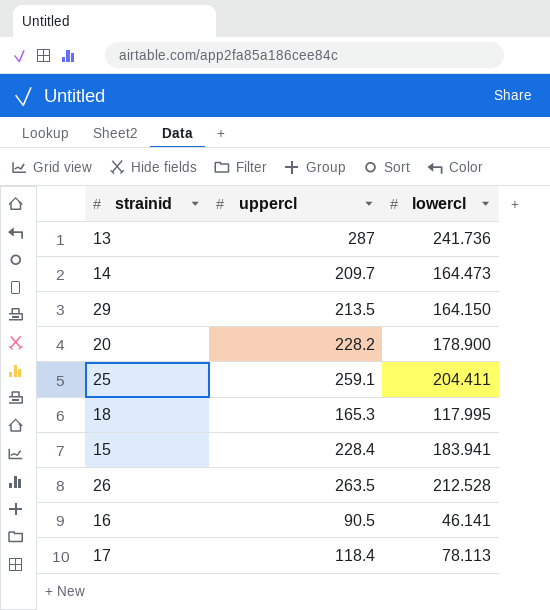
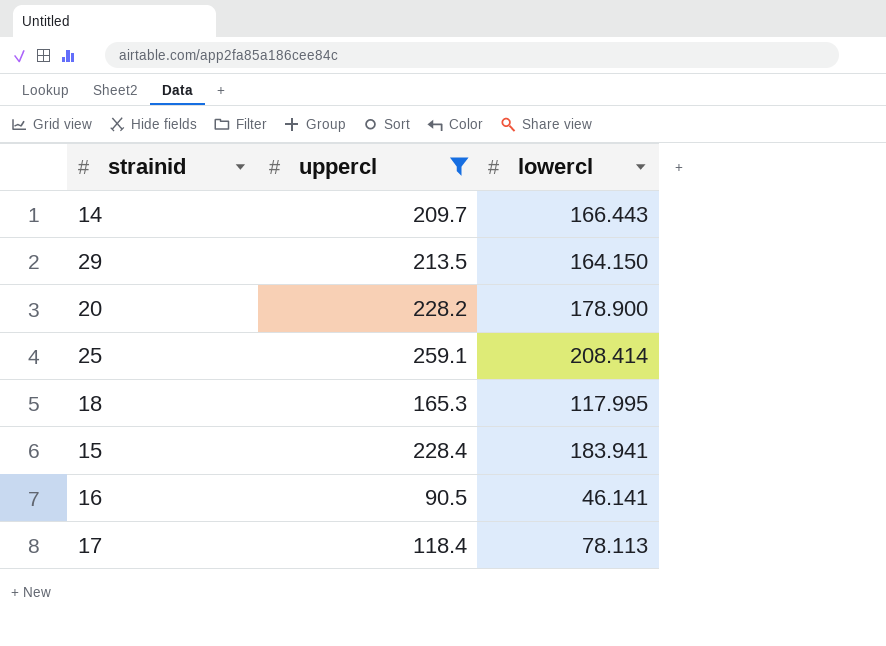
filter: none -> uppercl <= 259.1
14 | lowercl: 164.473 -> 166.443
25 | lowercl: 204.411 -> 208.414

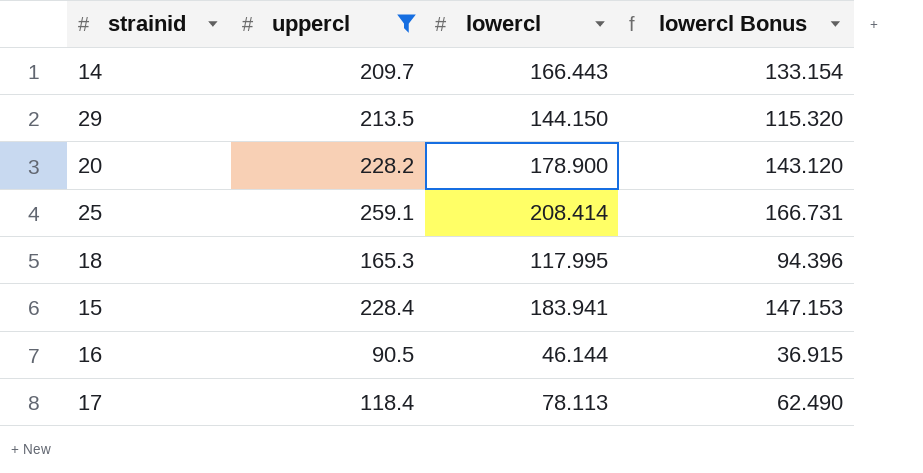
column lowercl Bonus | formula: none -> [lowercl] * 0.8
29 | lowercl: 164.150 -> 144.150
16 | lowercl: 46.141 -> 46.144

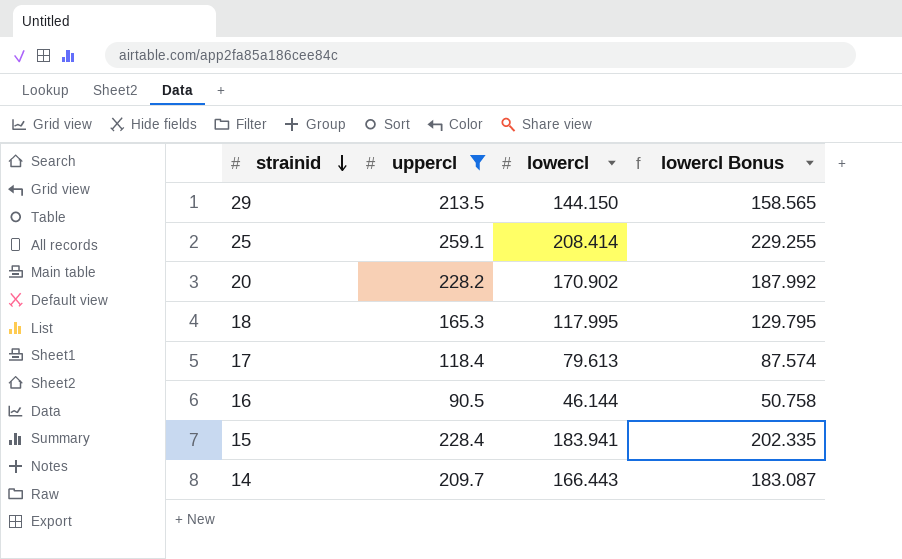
row order: none -> strainid descending
column lowercl Bonus | formula: [lowercl] * 0.8 -> [lowercl] * 1.1
20 | lowercl: 178.900 -> 170.902
17 | lowercl: 78.113 -> 79.613

